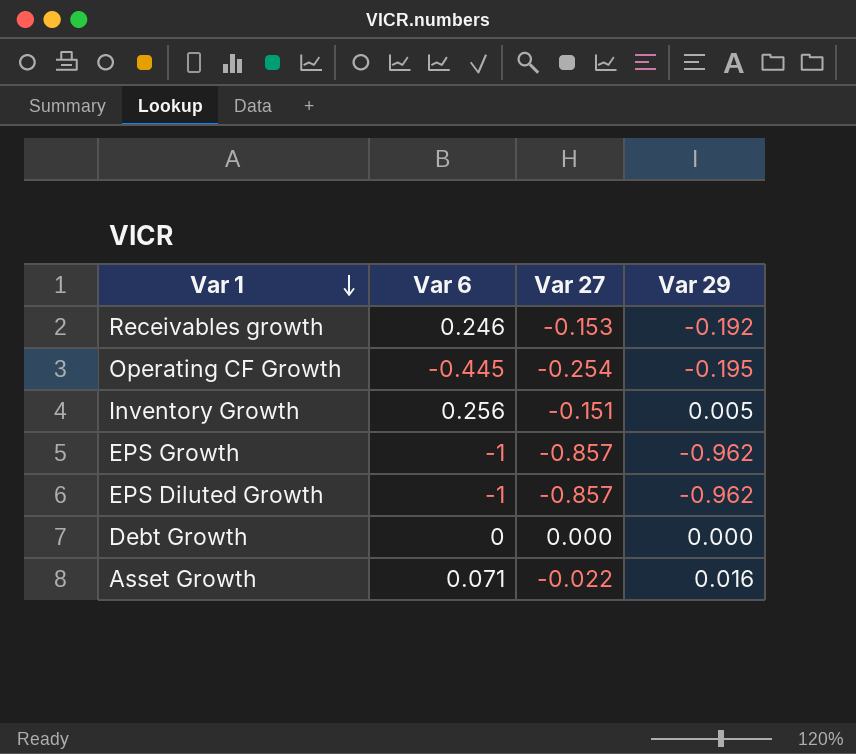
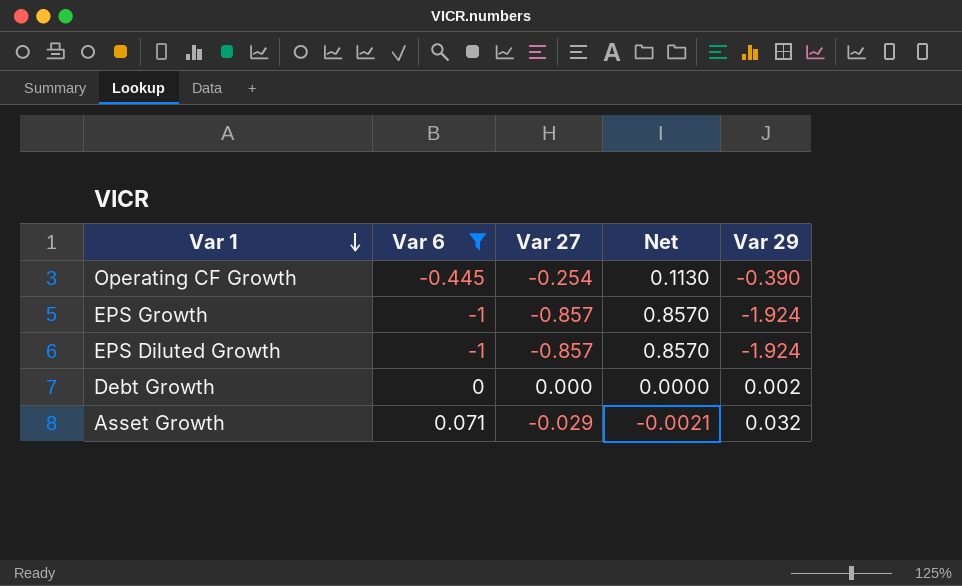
filter: none -> Var 6 <= 0.071
column Net | formula: none -> [Var 6] * [Var 27]
Operating CF Growth | Var 29: -0.195 -> -0.390
EPS Growth | Var 29: -0.962 -> -1.924
EPS Diluted Growth | Var 29: -0.962 -> -1.924
Debt Growth | Var 29: 0.000 -> 0.002
Asset Growth | Var 27: -0.022 -> -0.029
Asset Growth | Var 29: 0.016 -> 0.032

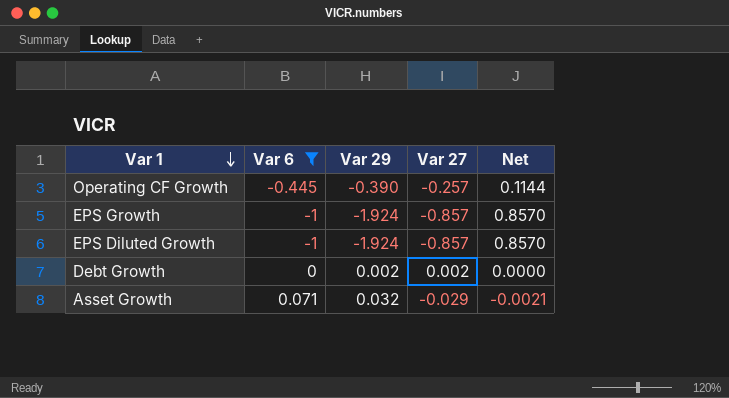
column Var 29 | position: 5 -> 3
Operating CF Growth | Var 27: -0.254 -> -0.257
Operating CF Growth | Net: 0.1130 -> 0.1144
Debt Growth | Var 27: 0.000 -> 0.002

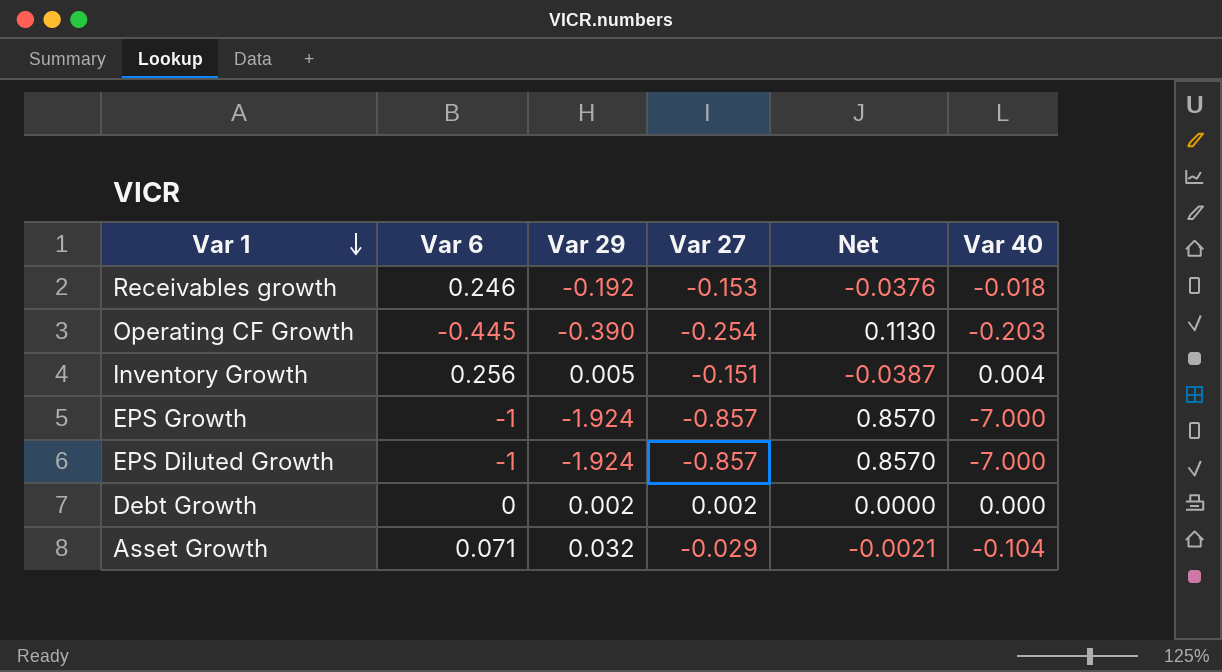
filter: Var 6 <= 0.071 -> none
column Var 40 | position: none -> 6
Operating CF Growth | Var 27: -0.257 -> -0.254
Operating CF Growth | Net: 0.1144 -> 0.1130

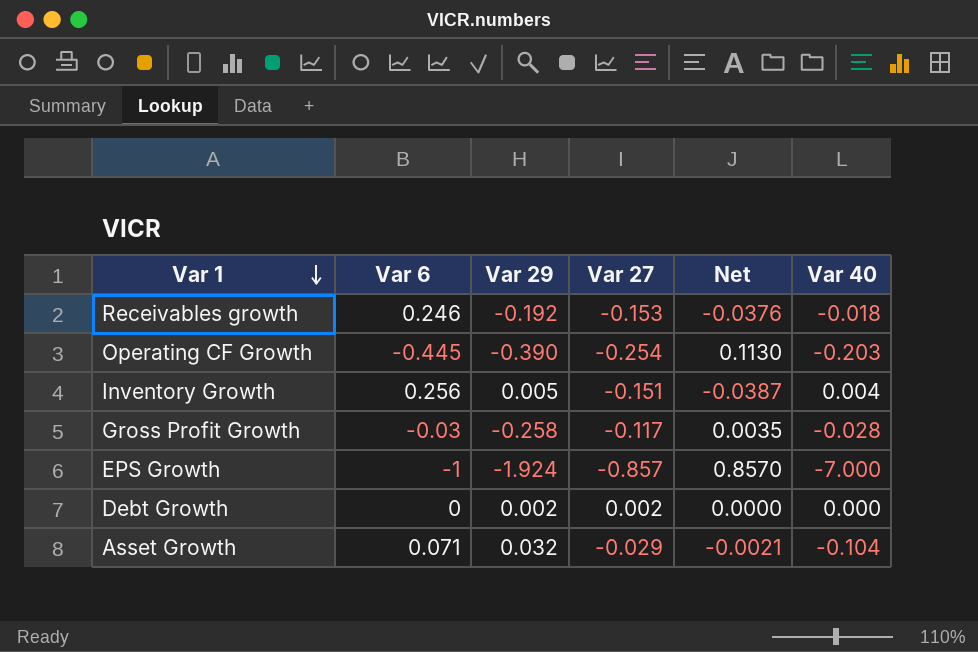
row EPS Diluted Growth: -1 | -1.924 | -0.857 | 0.8570 | -7.000 -> none
row Gross Profit Growth: none -> -0.03 | -0.258 | -0.117 | 0.0035 | -0.028

